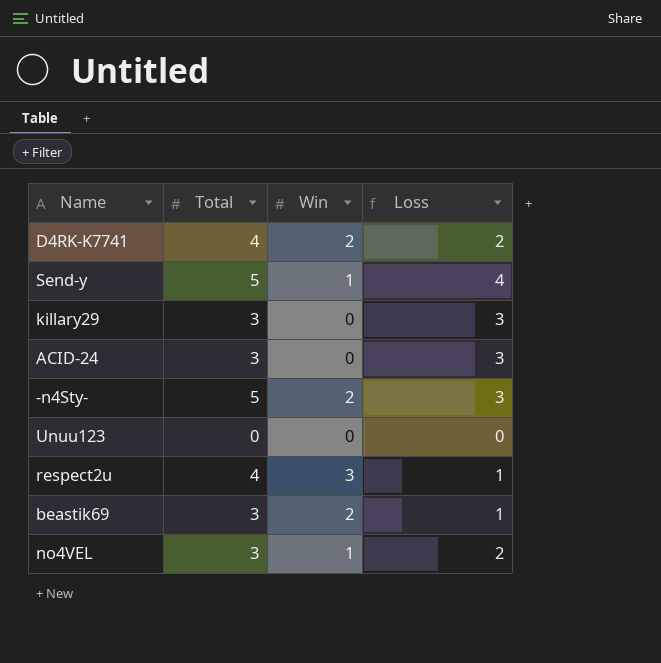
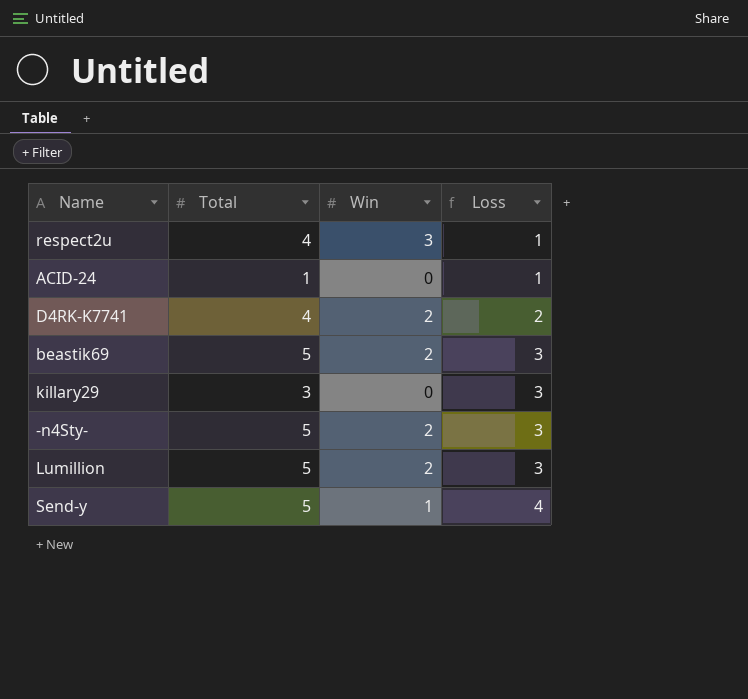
row order: none -> Loss ascending
row Unuu123: 0 | 0 | 0 -> none
row no4VEL: 3 | 1 | 2 -> none
ACID-24 | Total: 3 -> 1
ACID-24 | Loss: 3 -> 1
beastik69 | Total: 3 -> 5
beastik69 | Loss: 1 -> 3
row Lumillion: none -> 5 | 2 | 3

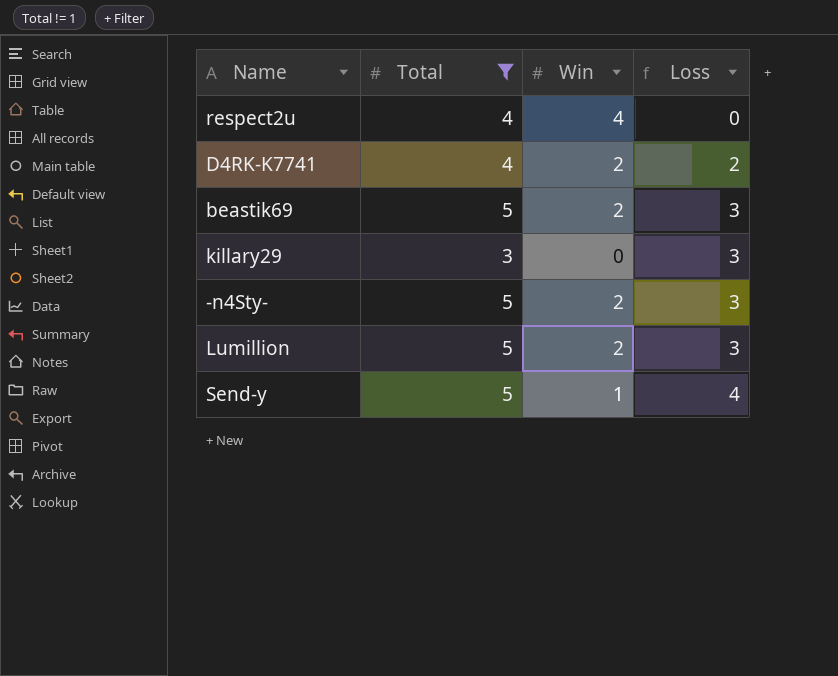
filter: none -> Total != 1
respect2u | Win: 3 -> 4
respect2u | Loss: 1 -> 0

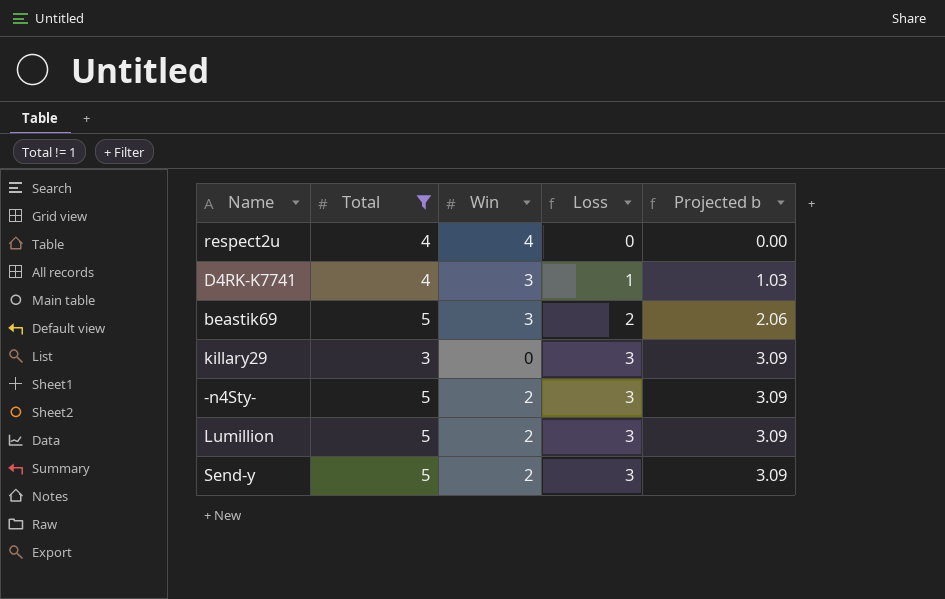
column Projected b | formula: none -> [Loss] * 1.03
D4RK-K7741 | Win: 2 -> 3
D4RK-K7741 | Loss: 2 -> 1
beastik69 | Win: 2 -> 3
beastik69 | Loss: 3 -> 2
Send-y | Win: 1 -> 2
Send-y | Loss: 4 -> 3

